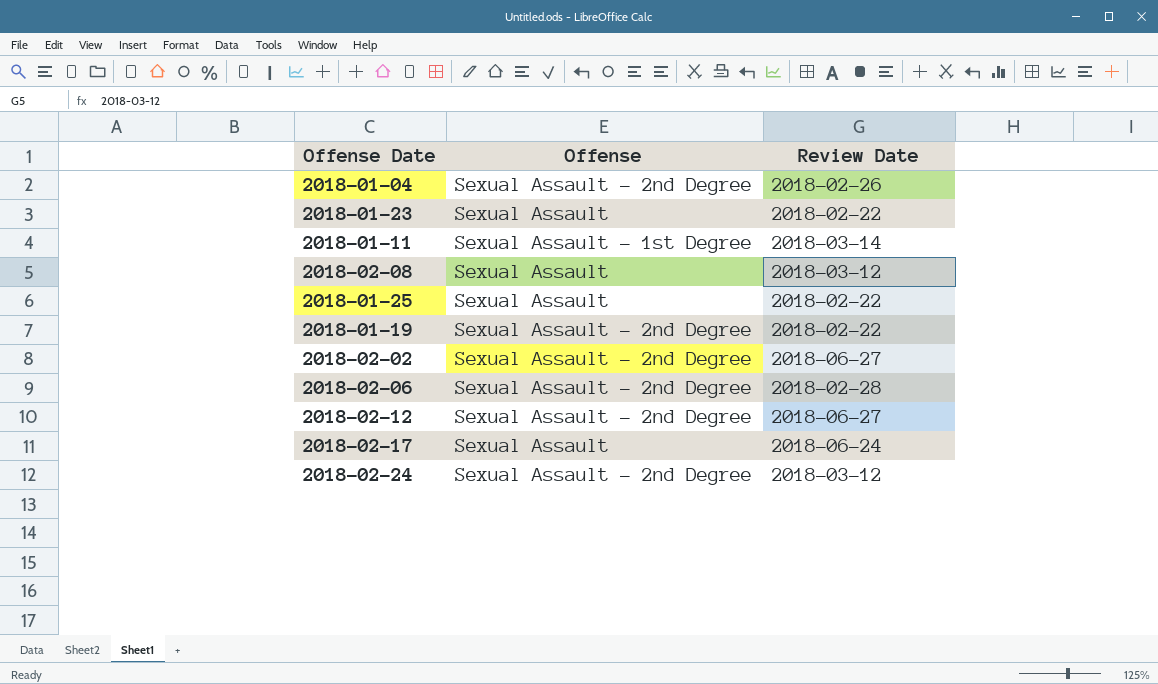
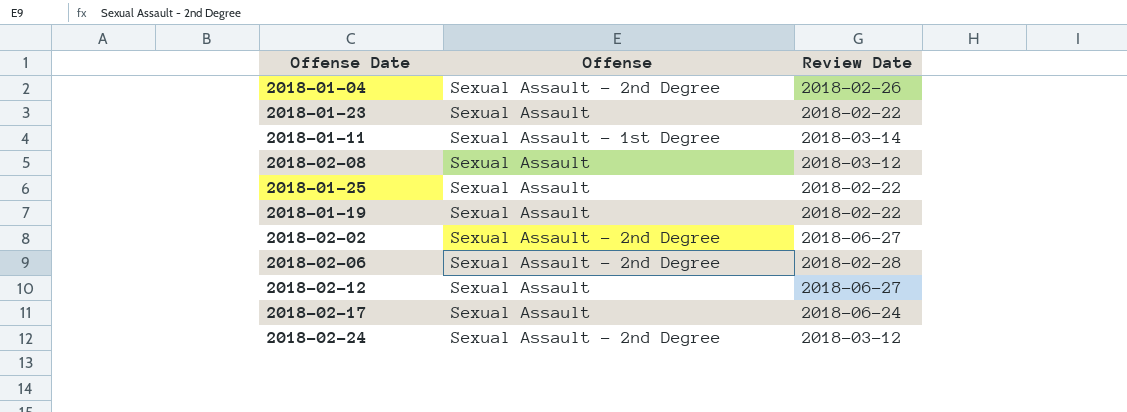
2018-01-19 | Offense: Sexual Assault - 2nd Degree -> Sexual Assault
2018-02-12 | Offense: Sexual Assault - 2nd Degree -> Sexual Assault

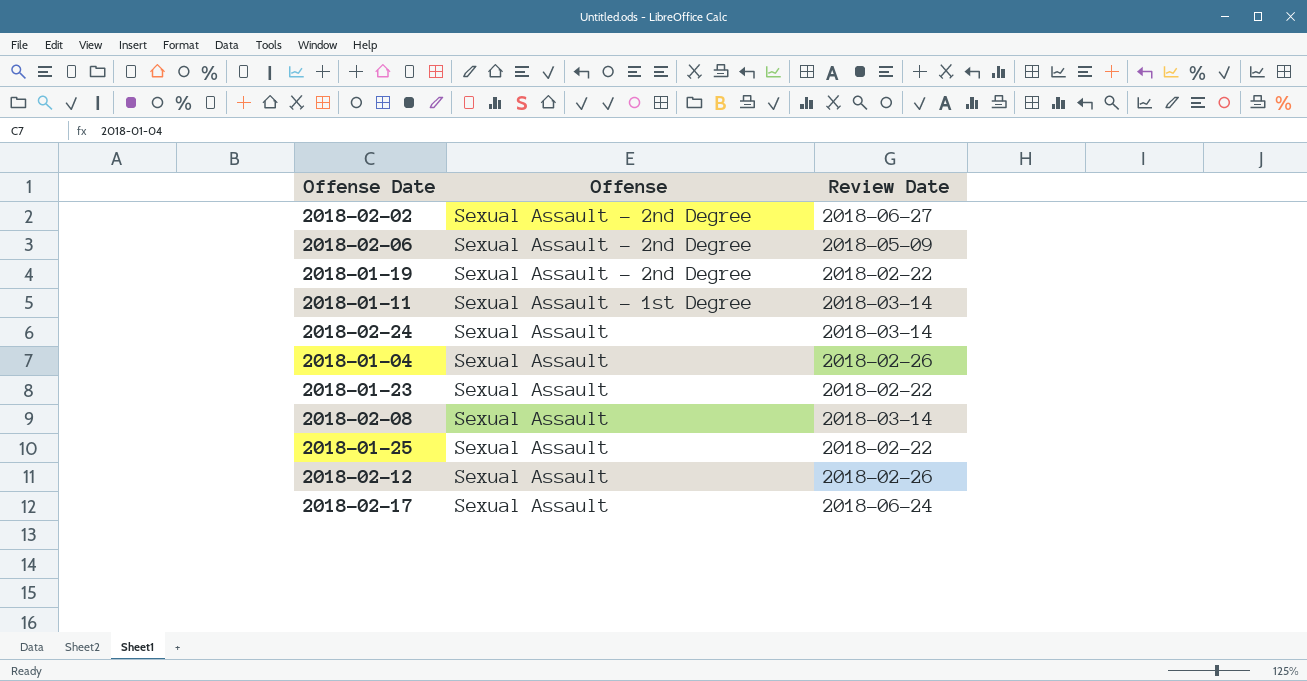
row order: none -> Offense descending
2018-02-06 | Review Date: 2018-02-28 -> 2018-05-09
2018-01-19 | Offense: Sexual Assault -> Sexual Assault - 2nd Degree
2018-02-24 | Offense: Sexual Assault - 2nd Degree -> Sexual Assault
2018-02-24 | Review Date: 2018-03-12 -> 2018-03-14
2018-01-04 | Offense: Sexual Assault - 2nd Degree -> Sexual Assault
2018-02-08 | Review Date: 2018-03-12 -> 2018-03-14
2018-02-12 | Review Date: 2018-06-27 -> 2018-02-26

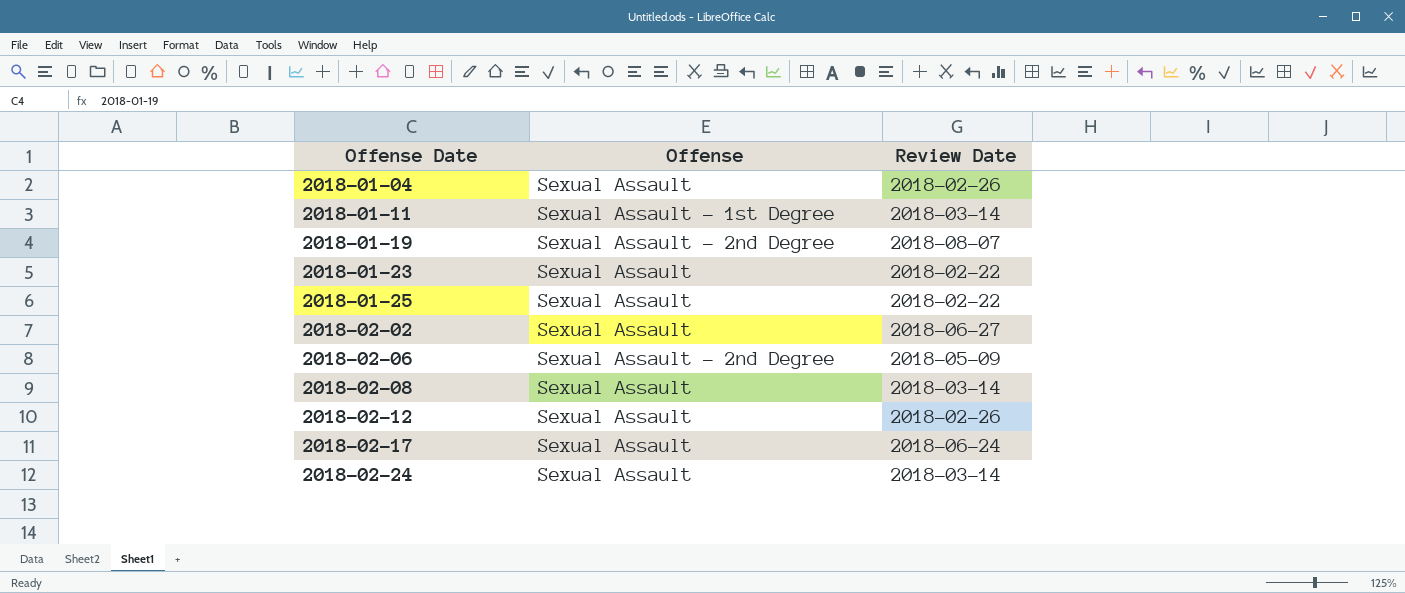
row order: Offense descending -> Offense Date ascending
2018-01-19 | Review Date: 2018-02-22 -> 2018-08-07
2018-02-02 | Offense: Sexual Assault - 2nd Degree -> Sexual Assault

